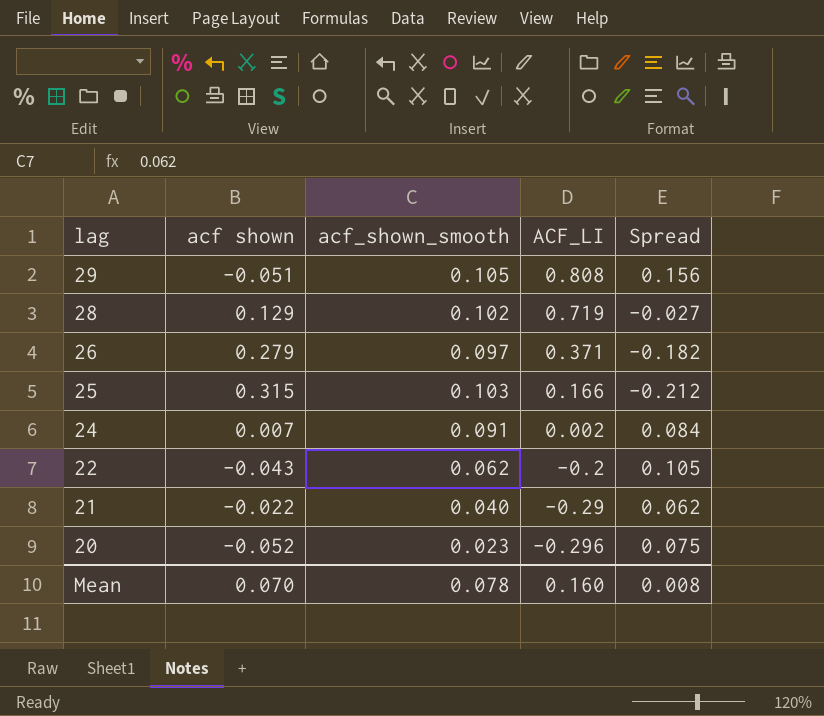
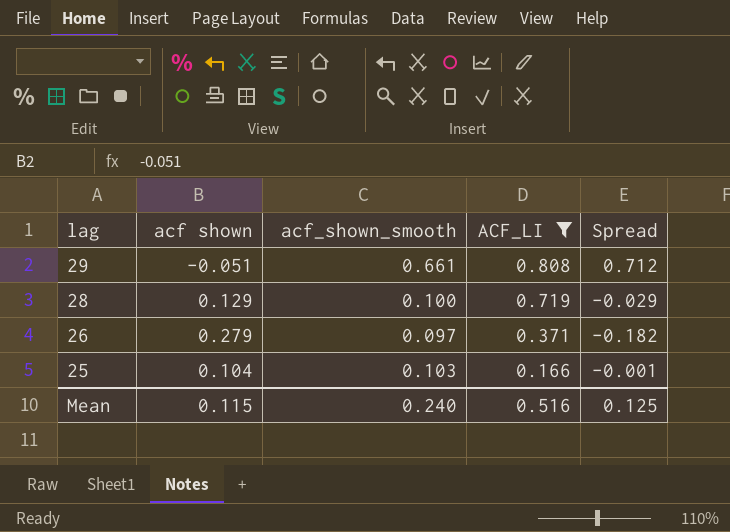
filter: none -> ACF_LI >= 0.166
29 | acf_shown_smooth: 0.105 -> 0.661
29 | Spread: 0.156 -> 0.712
28 | acf_shown_smooth: 0.102 -> 0.100
28 | Spread: -0.027 -> -0.029
25 | acf shown: 0.315 -> 0.104
25 | Spread: -0.212 -> -0.001
Mean | acf shown: 0.070 -> 0.115
Mean | acf_shown_smooth: 0.078 -> 0.240
Mean | ACF_LI: 0.160 -> 0.516
Mean | Spread: 0.008 -> 0.125

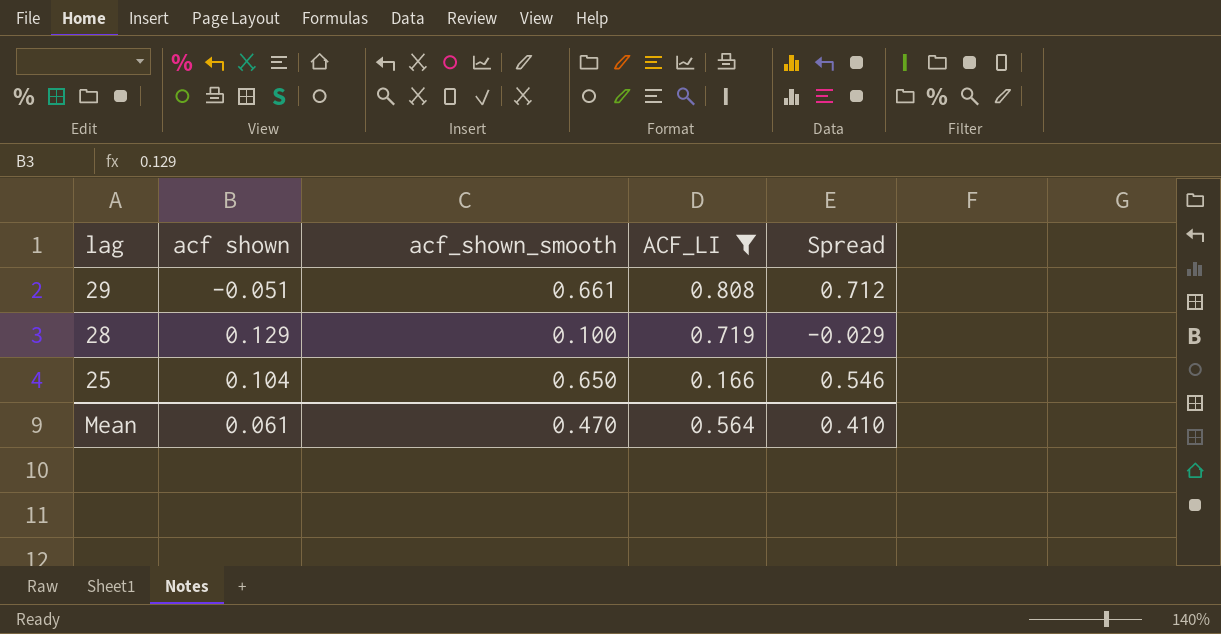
row 26: 0.279 | 0.097 | 0.371 | -0.182 -> none
25 | acf_shown_smooth: 0.103 -> 0.650
25 | Spread: -0.001 -> 0.546
Mean | acf shown: 0.115 -> 0.061
Mean | acf_shown_smooth: 0.240 -> 0.470
Mean | ACF_LI: 0.516 -> 0.564
Mean | Spread: 0.125 -> 0.410

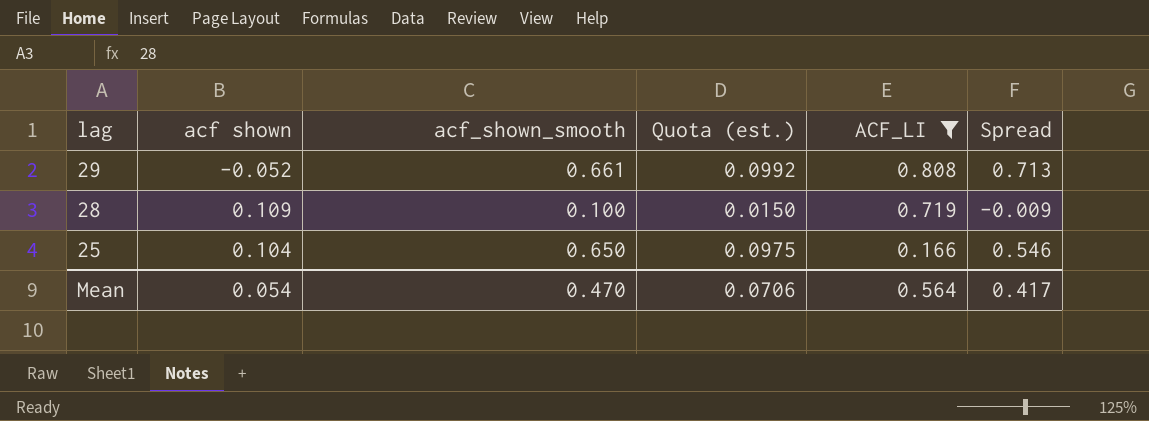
column Quota (est.) | formula: none -> [acf_shown_smooth] * 0.15
29 | acf shown: -0.051 -> -0.052
29 | Spread: 0.712 -> 0.713
28 | acf shown: 0.129 -> 0.109
28 | Spread: -0.029 -> -0.009
Mean | acf shown: 0.061 -> 0.054
Mean | Spread: 0.410 -> 0.417

